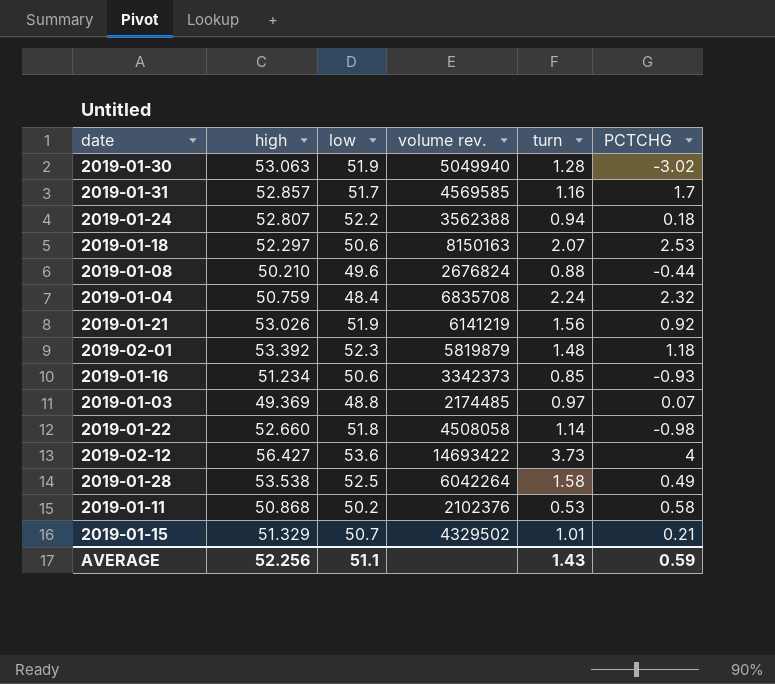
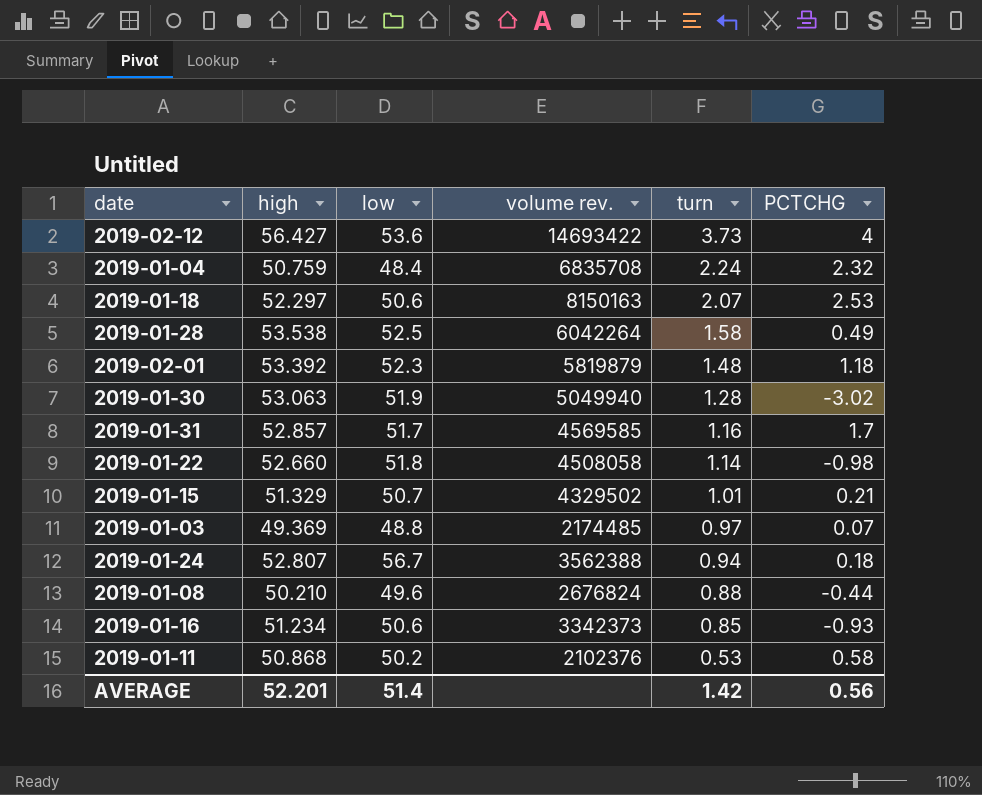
row order: none -> turn descending
row 2019-01-21: 53.026 | 51.9 | 6141219 | 1.56 | 0.92 -> none
2019-01-24 | low: 52.2 -> 56.7
AVERAGE | high: 52.256 -> 52.201
AVERAGE | low: 51.1 -> 51.4
AVERAGE | turn: 1.43 -> 1.42
AVERAGE | PCTCHG: 0.59 -> 0.56

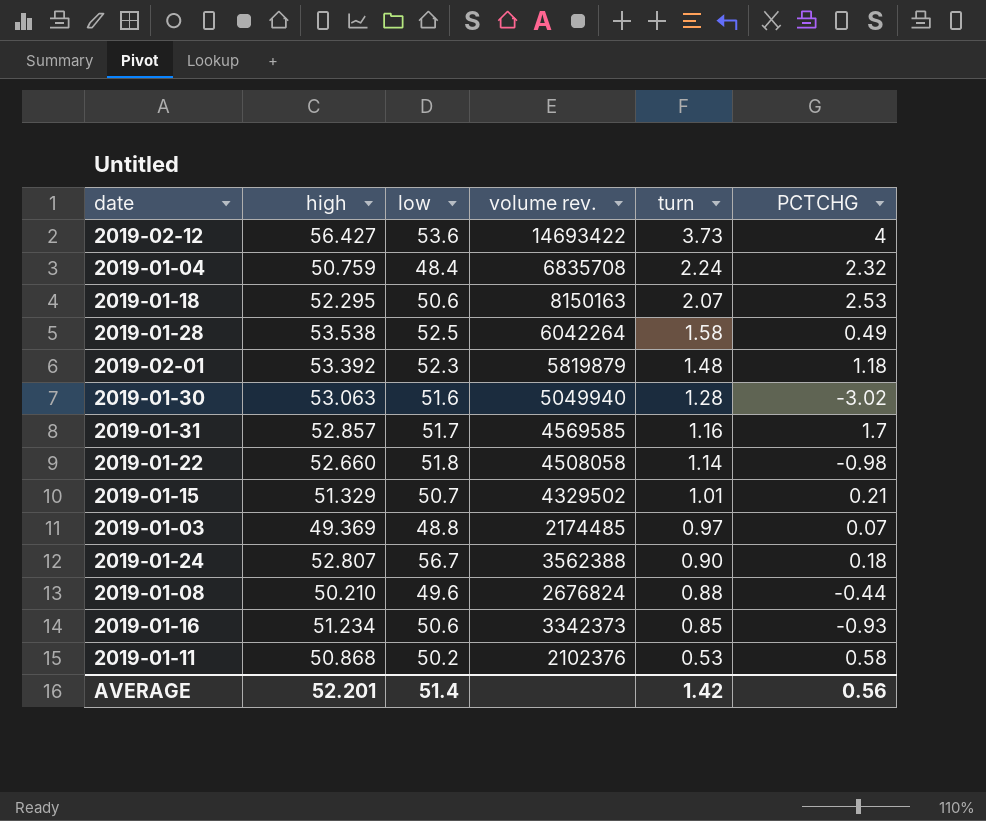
2019-01-18 | high: 52.297 -> 52.295
2019-01-30 | low: 51.9 -> 51.6
2019-01-24 | turn: 0.94 -> 0.90

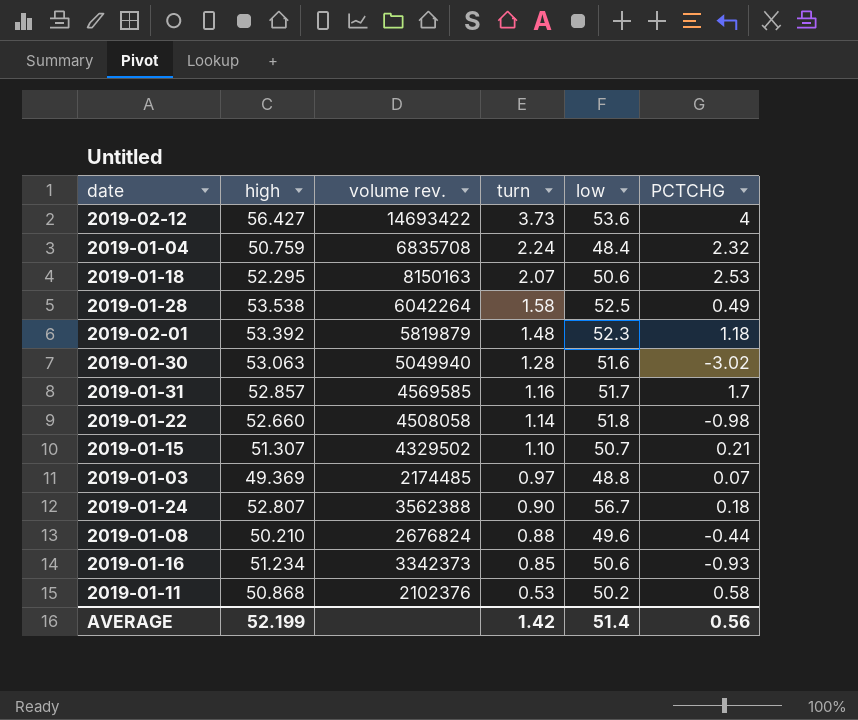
column low | position: 3 -> 5
2019-01-15 | high: 51.329 -> 51.307
2019-01-15 | turn: 1.01 -> 1.10
AVERAGE | high: 52.201 -> 52.199

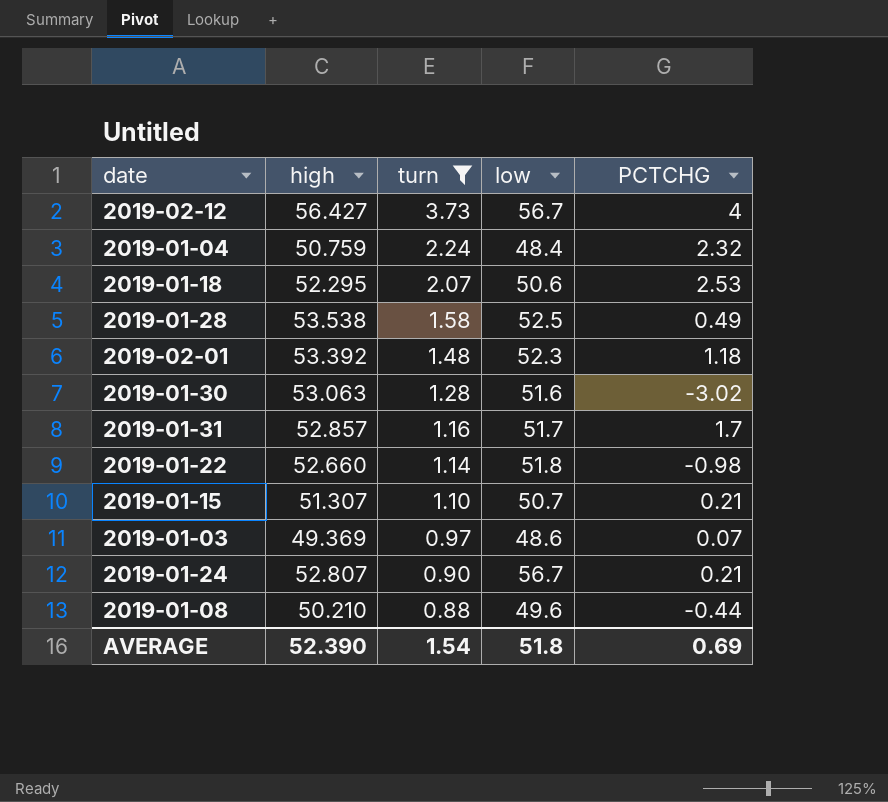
filter: none -> turn >= 0.88
column volume rev. | position: 3 -> none
2019-02-12 | low: 53.6 -> 56.7
2019-01-03 | low: 48.8 -> 48.6
2019-01-24 | PCTCHG: 0.18 -> 0.21
AVERAGE | high: 52.199 -> 52.390
AVERAGE | turn: 1.42 -> 1.54
AVERAGE | low: 51.4 -> 51.8
AVERAGE | PCTCHG: 0.56 -> 0.69

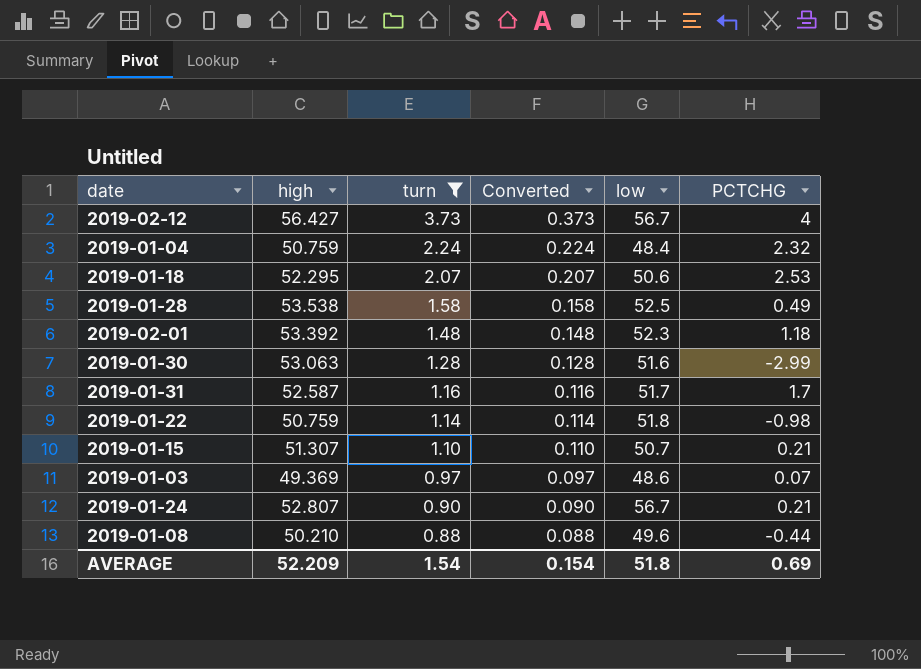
column Converted | formula: none -> [turn] * 0.1
2019-01-30 | PCTCHG: -3.02 -> -2.99
2019-01-31 | high: 52.857 -> 52.587
2019-01-22 | high: 52.660 -> 50.759
AVERAGE | high: 52.390 -> 52.209

